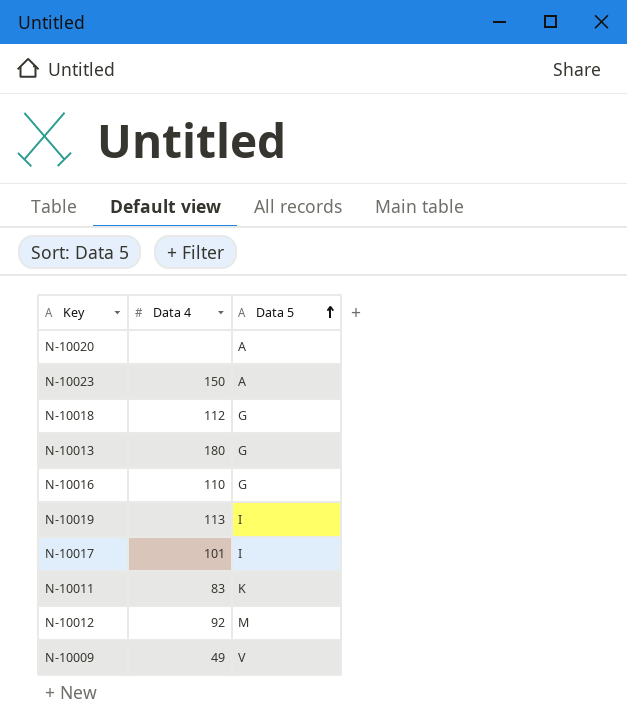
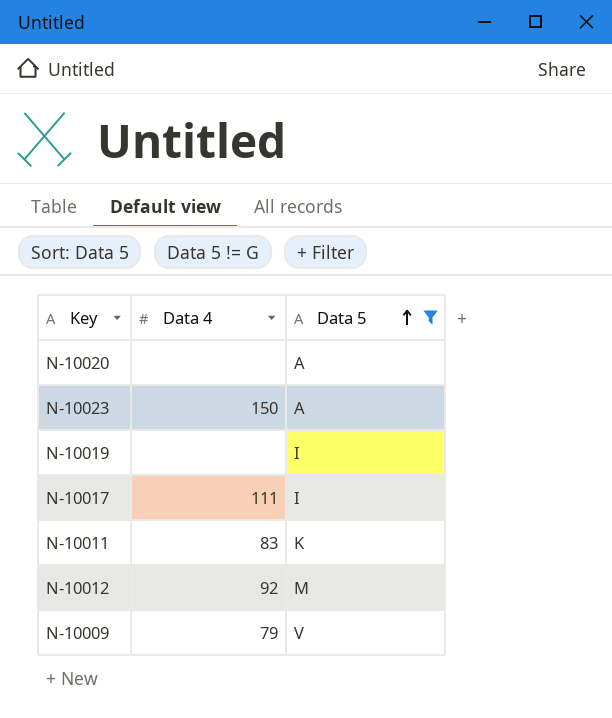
filter: none -> Data 5 != G
N-10019 | Data 4: 113 -> none
N-10017 | Data 4: 101 -> 111
N-10009 | Data 4: 49 -> 79

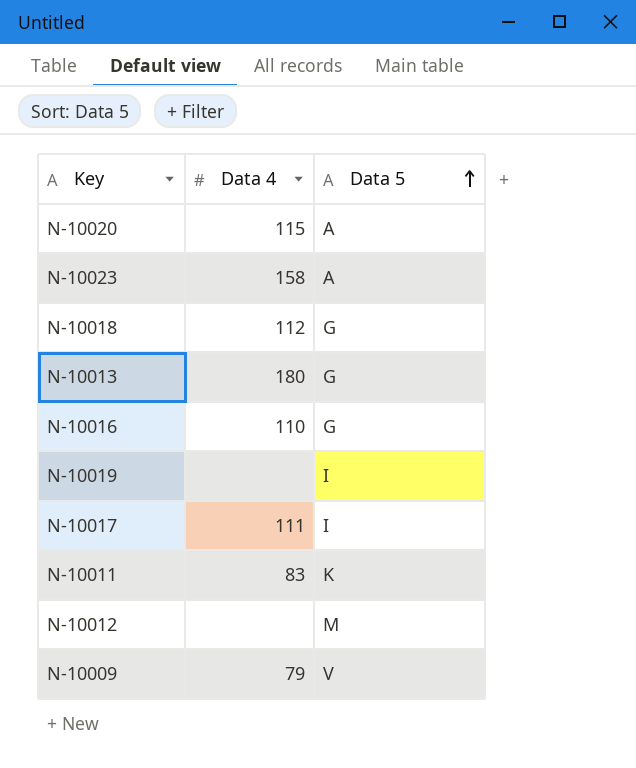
filter: Data 5 != G -> none
N-10020 | Data 4: none -> 115
N-10023 | Data 4: 150 -> 158
N-10012 | Data 4: 92 -> none

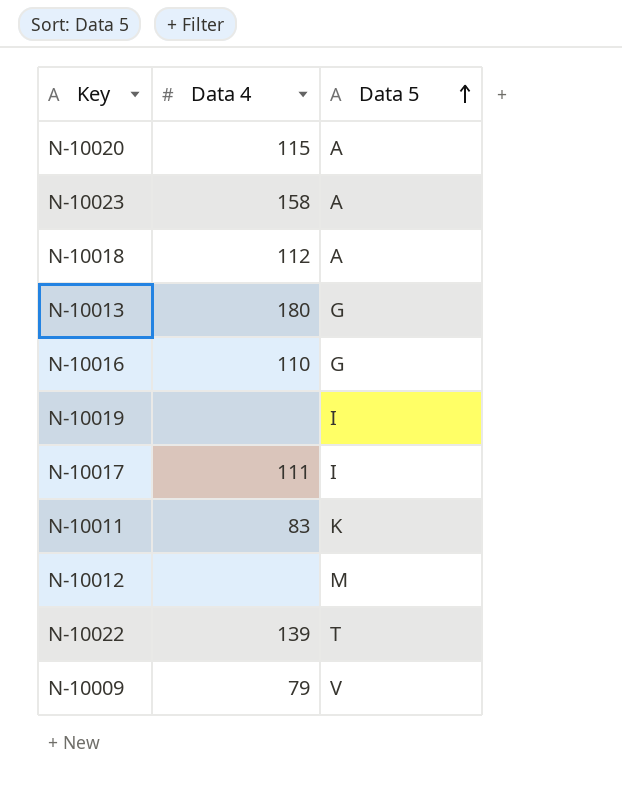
N-10018 | Data 5: G -> A
row N-10022: none -> 139 | T

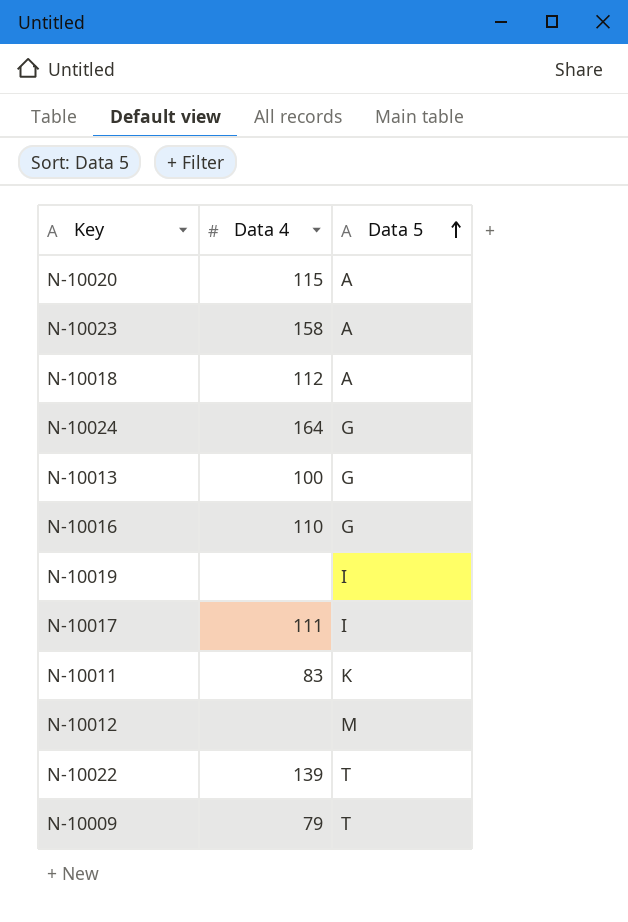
row N-10024: none -> 164 | G
N-10013 | Data 4: 180 -> 100
N-10009 | Data 5: V -> T

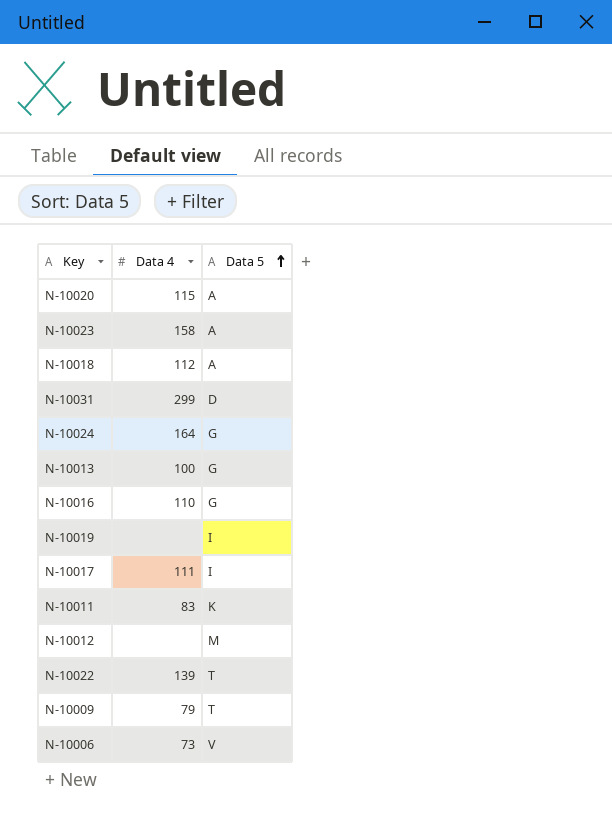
row N-10031: none -> 299 | D
row N-10006: none -> 73 | V

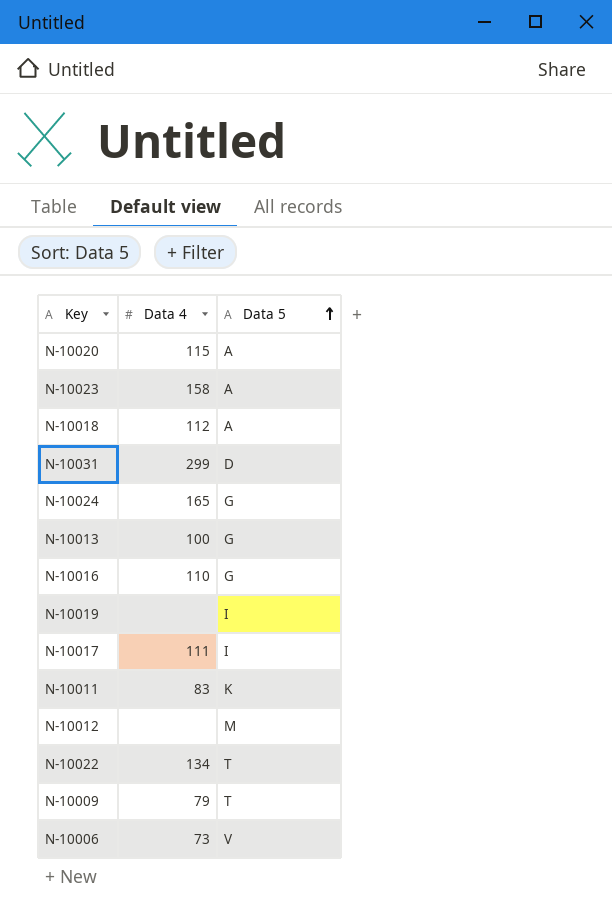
N-10024 | Data 4: 164 -> 165
N-10022 | Data 4: 139 -> 134

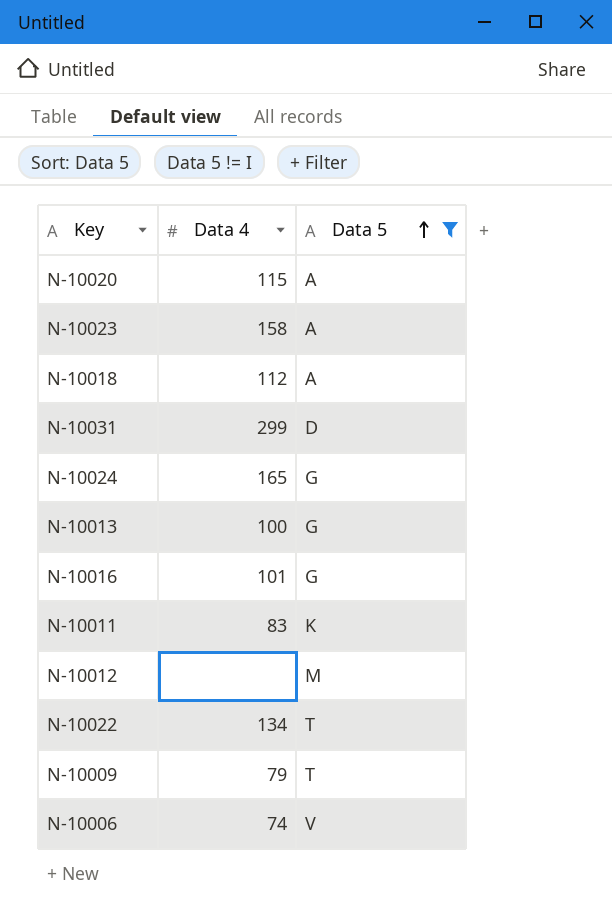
filter: none -> Data 5 != I
N-10016 | Data 4: 110 -> 101
N-10006 | Data 4: 73 -> 74

